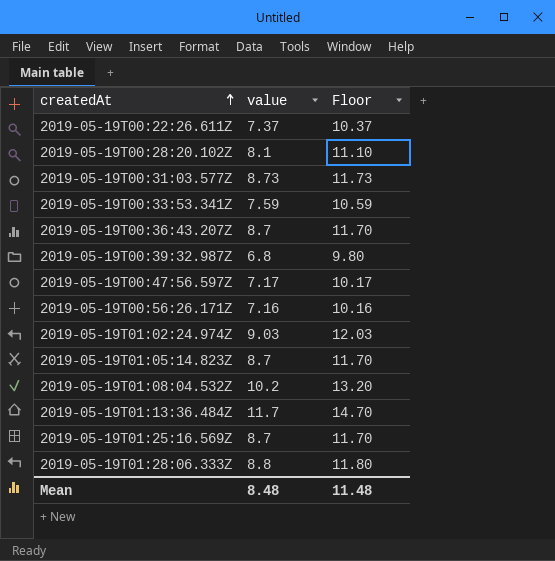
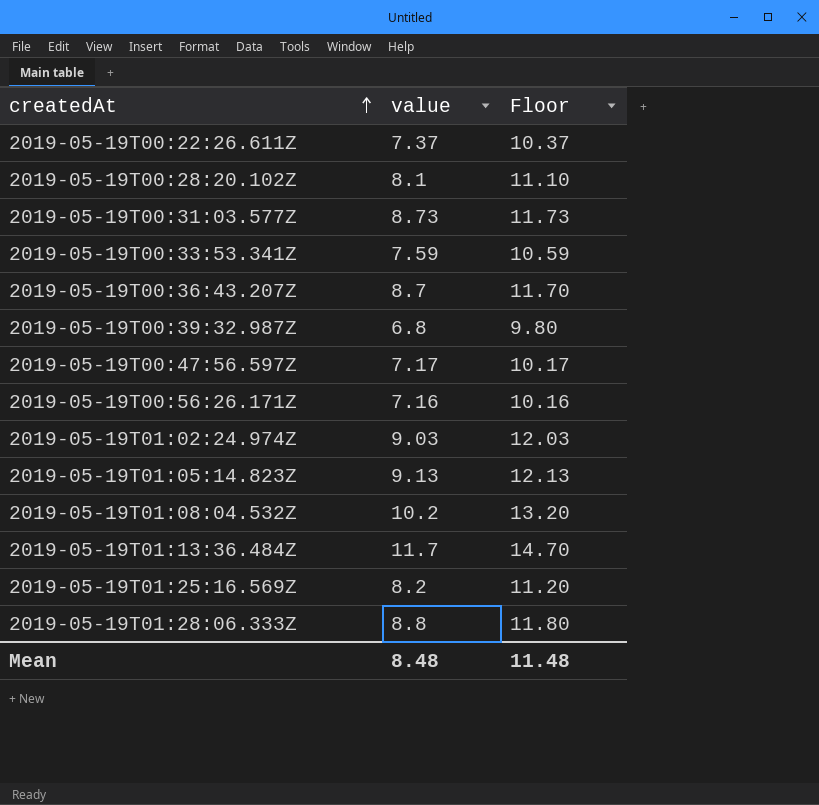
2019-05-19T01:05:14.823Z | value: 8.7 -> 9.13
2019-05-19T01:05:14.823Z | Floor: 11.70 -> 12.13
2019-05-19T01:25:16.569Z | value: 8.7 -> 8.2
2019-05-19T01:25:16.569Z | Floor: 11.70 -> 11.20

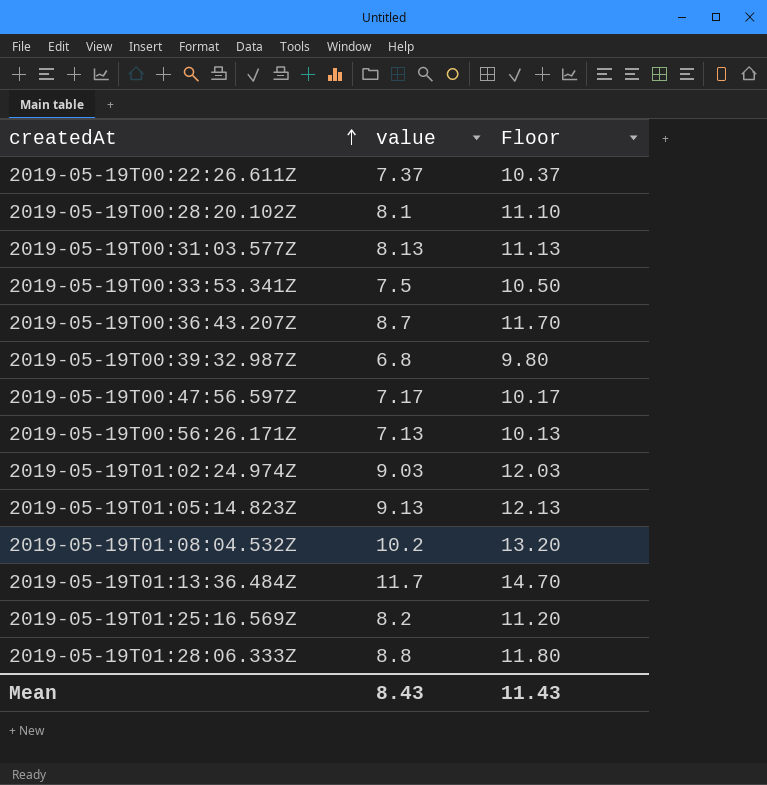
2019-05-19T00:31:03.577Z | value: 8.73 -> 8.13
2019-05-19T00:31:03.577Z | Floor: 11.73 -> 11.13
2019-05-19T00:33:53.341Z | value: 7.59 -> 7.5
2019-05-19T00:33:53.341Z | Floor: 10.59 -> 10.50
2019-05-19T00:56:26.171Z | value: 7.16 -> 7.13
2019-05-19T00:56:26.171Z | Floor: 10.16 -> 10.13
Mean | value: 8.48 -> 8.43
Mean | Floor: 11.48 -> 11.43

